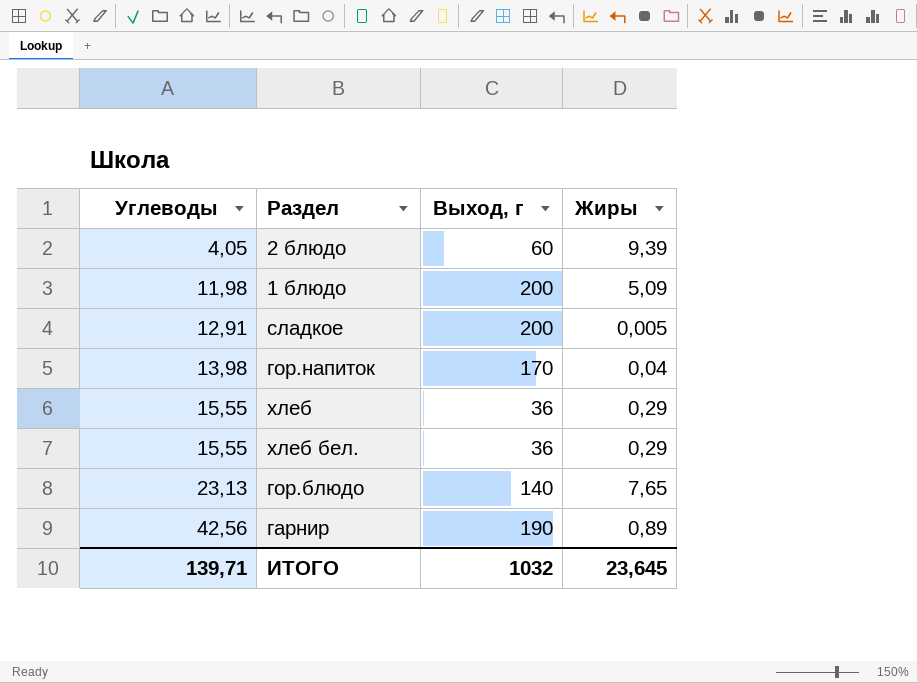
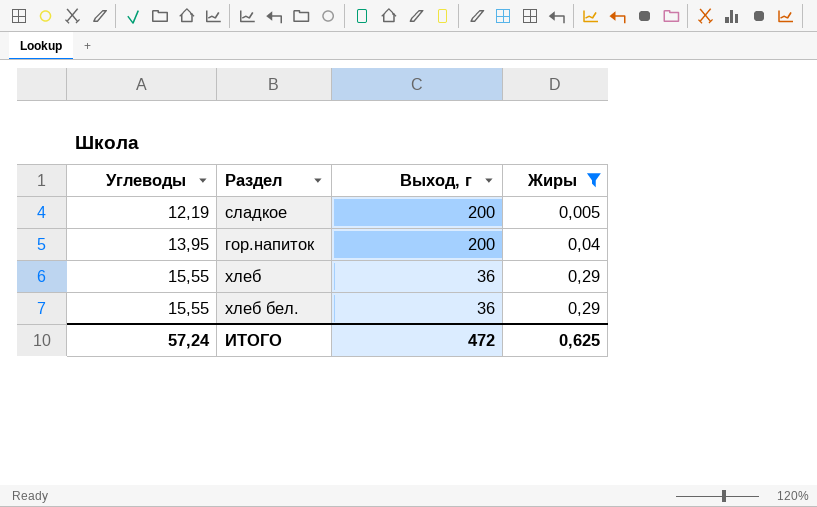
filter: none -> Жиры <= 0,29
сладкое | Углеводы: 12,91 -> 12,19
гор.напиток | Углеводы: 13,98 -> 13,95
гор.напиток | Выход, г: 170 -> 200
ИТОГО | Углеводы: 139,71 -> 57,24
ИТОГО | Выход, г: 1032 -> 472
ИТОГО | Жиры: 23,645 -> 0,625

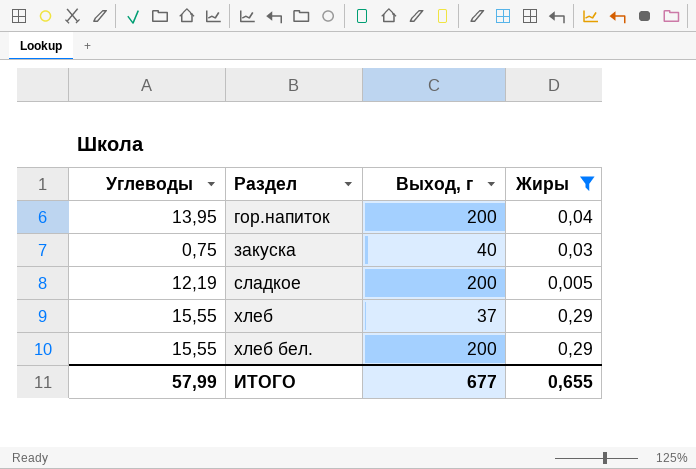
row order: Углеводы ascending -> Раздел ascending
row закуска: none -> 0,75 | 40 | 0,03
хлеб | Выход, г: 36 -> 37
хлеб бел. | Выход, г: 36 -> 200
ИТОГО | Углеводы: 57,24 -> 57,99
ИТОГО | Выход, г: 472 -> 677
ИТОГО | Жиры: 0,625 -> 0,655

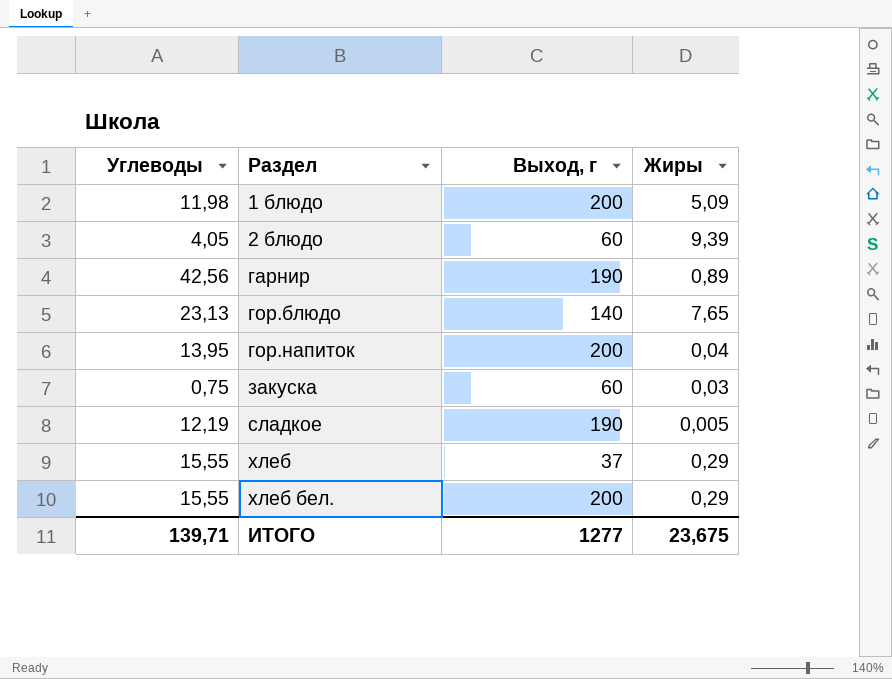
filter: Жиры <= 0,29 -> none
закуска | Выход, г: 40 -> 60
сладкое | Выход, г: 200 -> 190
ИТОГО | Углеводы: 57,99 -> 139,71
ИТОГО | Выход, г: 677 -> 1277
ИТОГО | Жиры: 0,655 -> 23,675

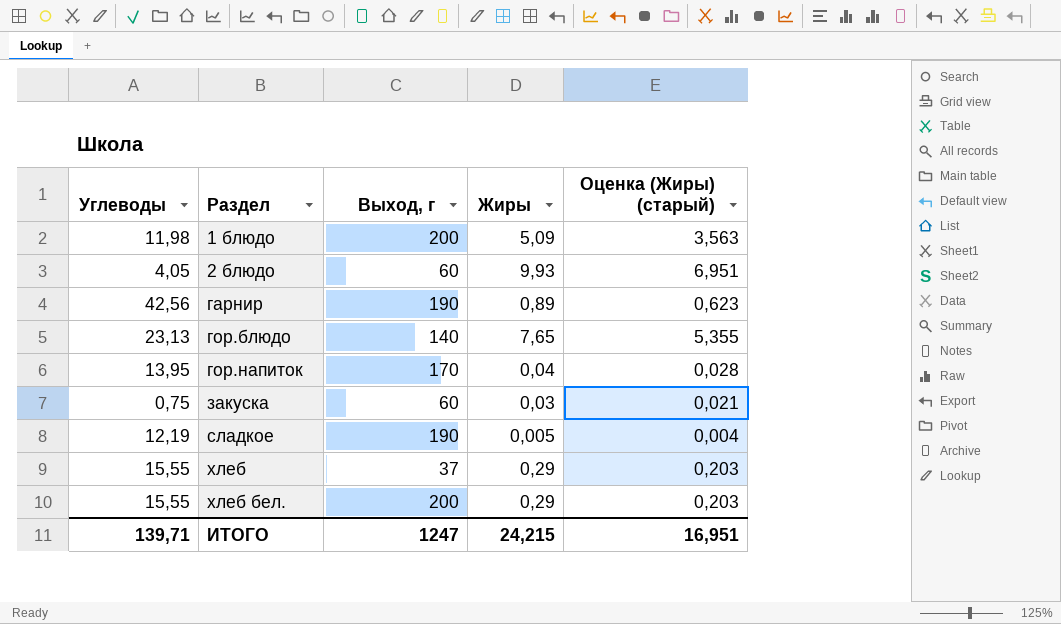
column Оценка (Жиры) (старый) | formula: none -> [Жиры] * 0,7
2 блюдо | Жиры: 9,39 -> 9,93
гор.напиток | Выход, г: 200 -> 170
ИТОГО | Выход, г: 1277 -> 1247
ИТОГО | Жиры: 23,675 -> 24,215

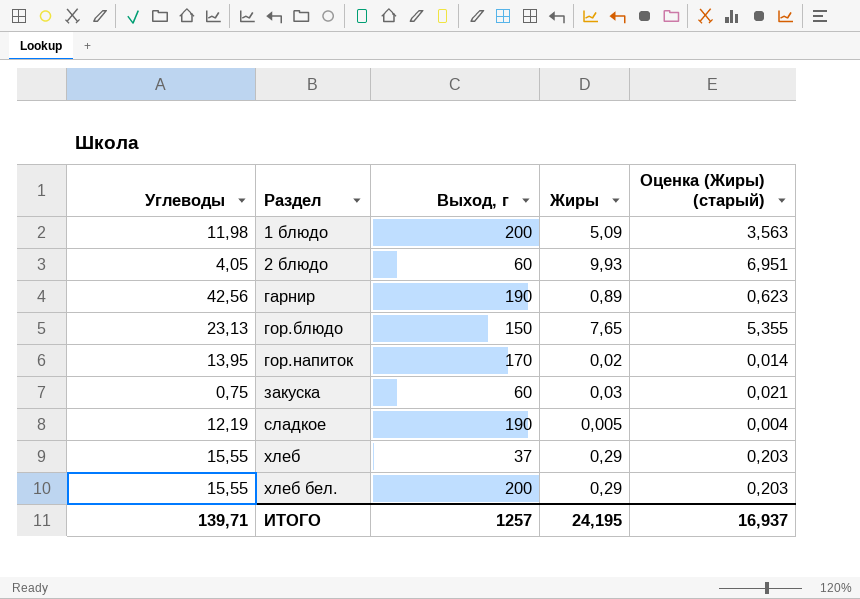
гор.блюдо | Выход, г: 140 -> 150
гор.напиток | Жиры: 0,04 -> 0,02
гор.напиток | Оценка (Жиры) (старый): 0,028 -> 0,014
ИТОГО | Выход, г: 1247 -> 1257
ИТОГО | Жиры: 24,215 -> 24,195
ИТОГО | Оценка (Жиры) (старый): 16,951 -> 16,937

